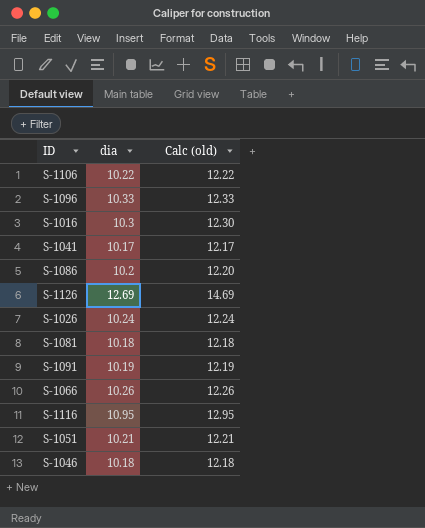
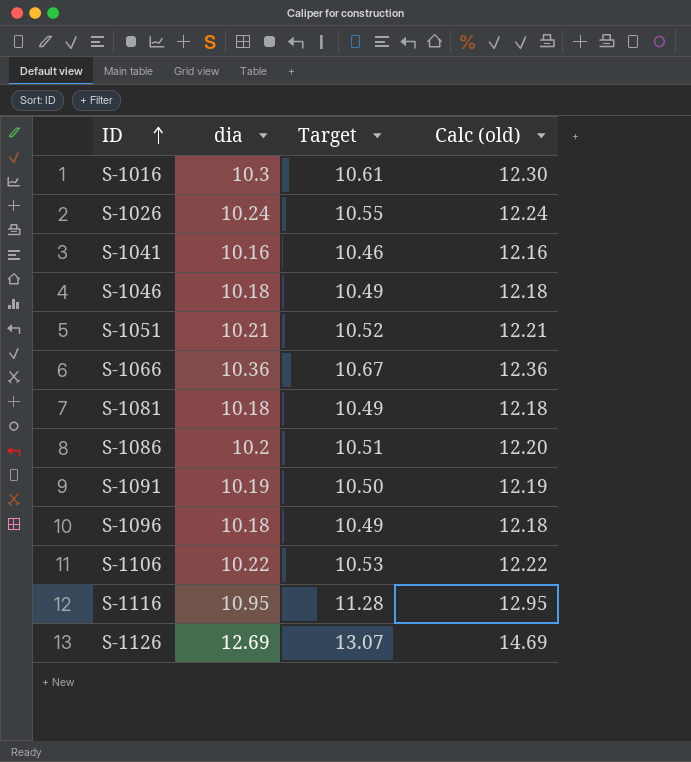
row order: none -> ID ascending
column Target | formula: none -> [dia] * 1.03
S-1041 | dia: 10.17 -> 10.16
S-1041 | Calc (old): 12.17 -> 12.16
S-1066 | dia: 10.26 -> 10.36
S-1066 | Calc (old): 12.26 -> 12.36
S-1096 | dia: 10.33 -> 10.18
S-1096 | Calc (old): 12.33 -> 12.18

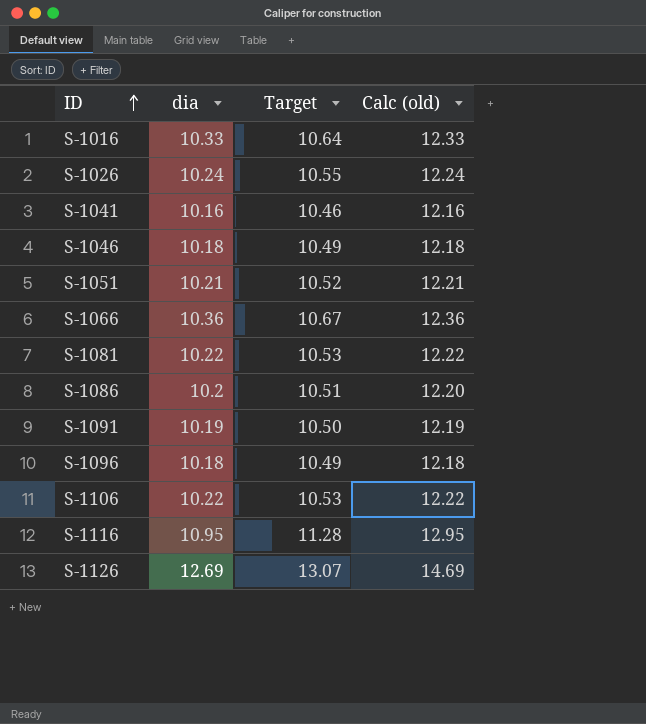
S-1016 | dia: 10.3 -> 10.33
S-1016 | Target: 10.61 -> 10.64
S-1016 | Calc (old): 12.30 -> 12.33
S-1081 | dia: 10.18 -> 10.22
S-1081 | Target: 10.49 -> 10.53
S-1081 | Calc (old): 12.18 -> 12.22

